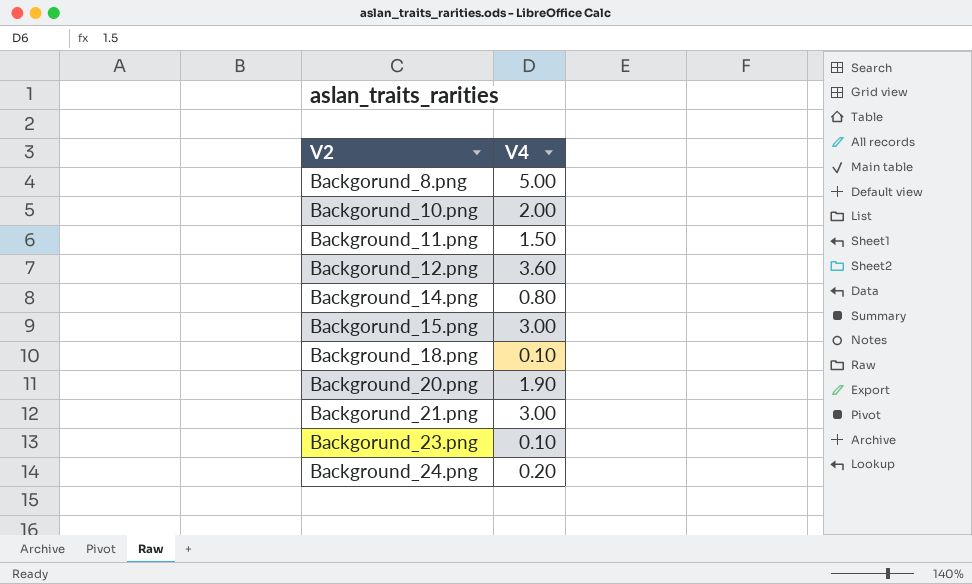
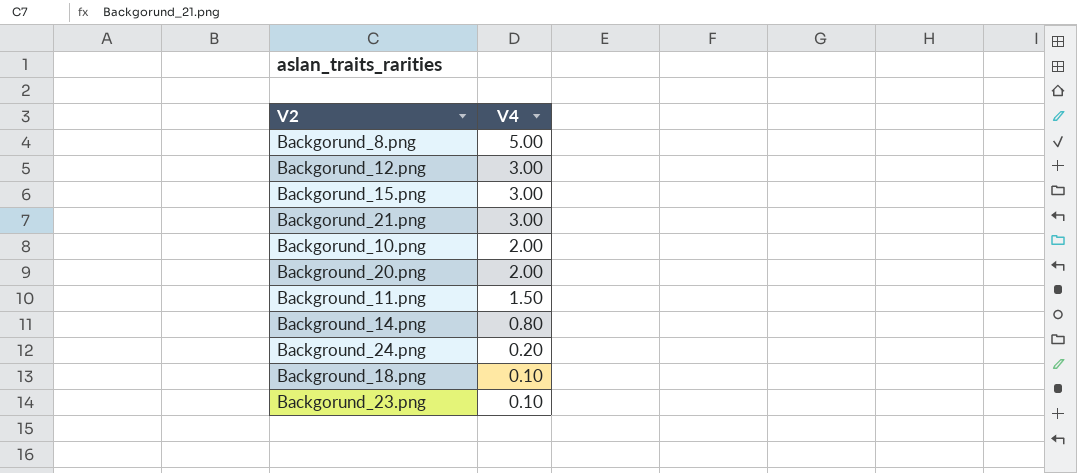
row order: none -> V4 descending
Backgorund_12.png | V4: 3.60 -> 3.00
Background_20.png | V4: 1.90 -> 2.00

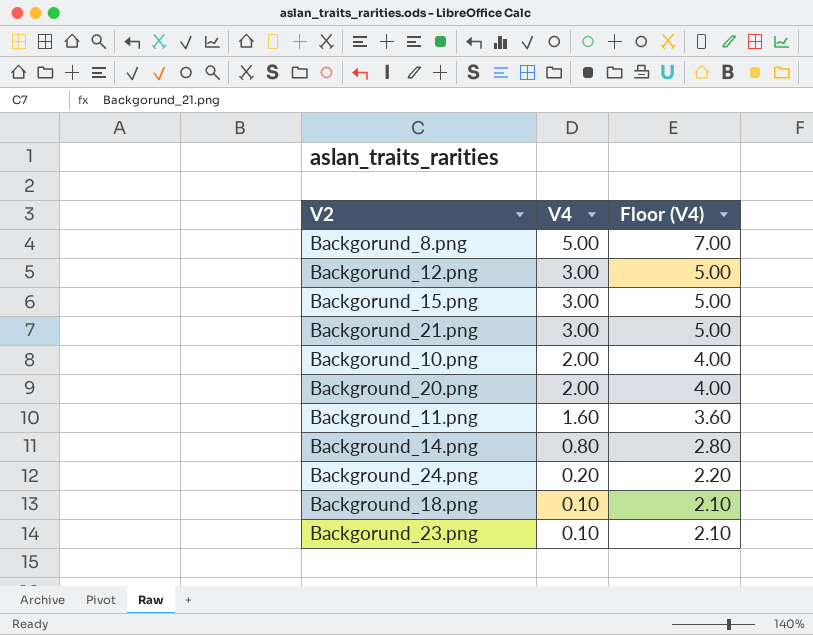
column Floor (V4) | formula: none -> [V4] + 2
Background_11.png | V4: 1.50 -> 1.60

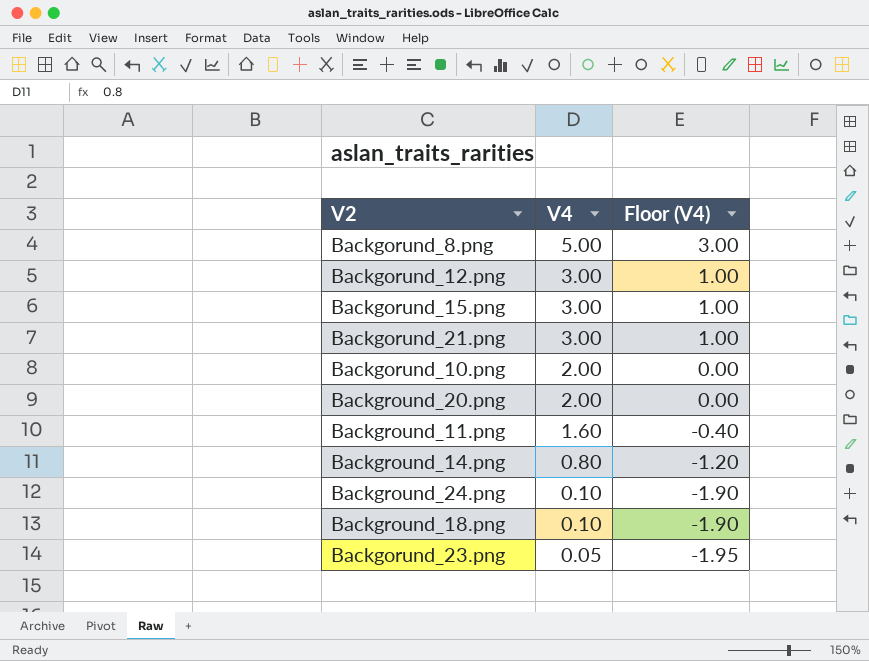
column Floor (V4) | formula: [V4] + 2 -> [V4] - 2
Background_24.png | V4: 0.20 -> 0.10
Backgorund_23.png | V4: 0.10 -> 0.05

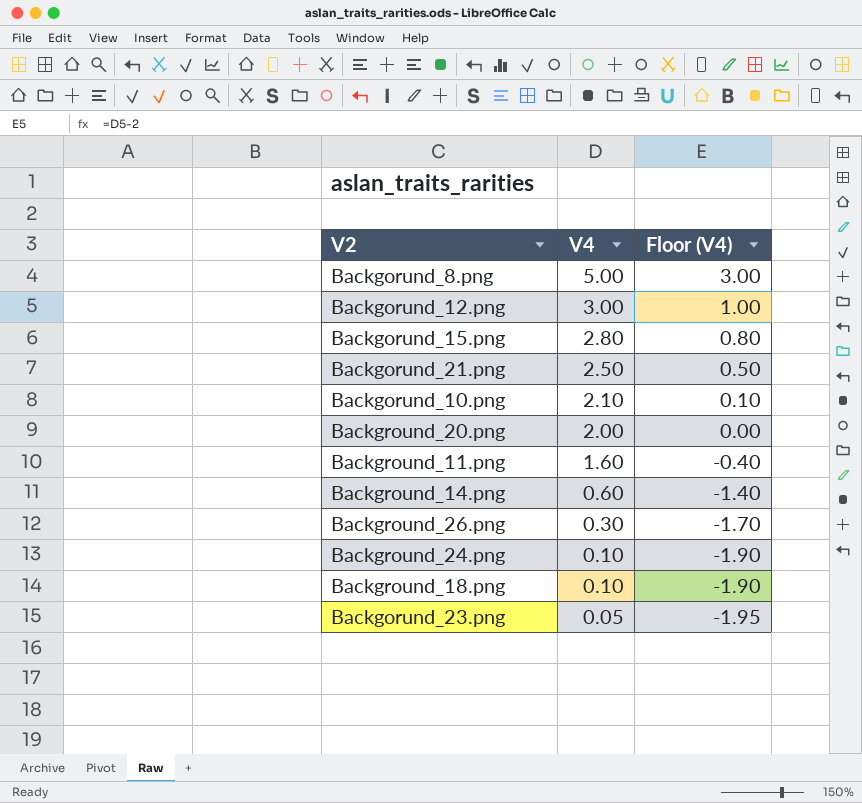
Backgorund_15.png | V4: 3.00 -> 2.80
Backgorund_15.png | Floor (V4): 1.00 -> 0.80
Backgorund_21.png | V4: 3.00 -> 2.50
Backgorund_21.png | Floor (V4): 1.00 -> 0.50
Backgorund_10.png | V4: 2.00 -> 2.10
Backgorund_10.png | Floor (V4): 0.00 -> 0.10
Background_14.png | V4: 0.80 -> 0.60
Background_14.png | Floor (V4): -1.20 -> -1.40
row Background_26.png: none -> 0.30 | -1.70

